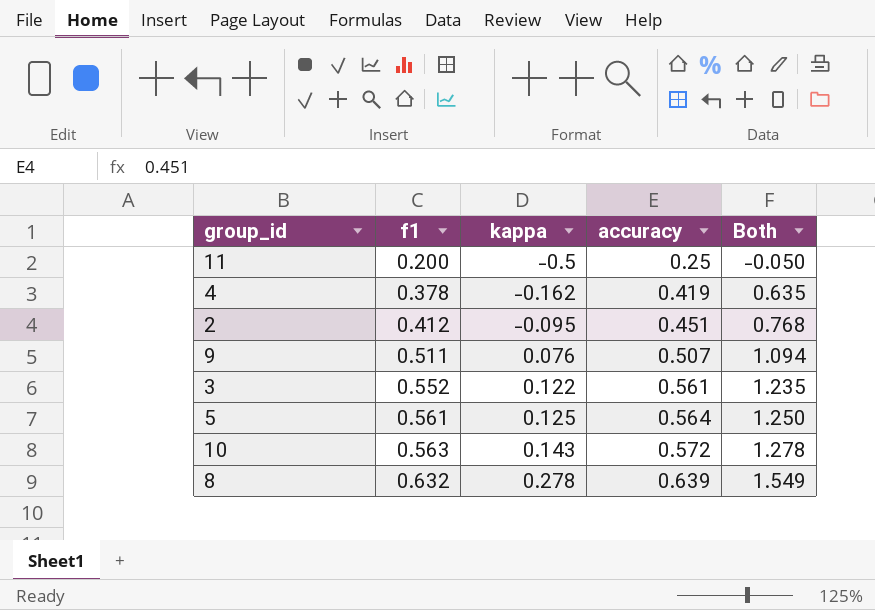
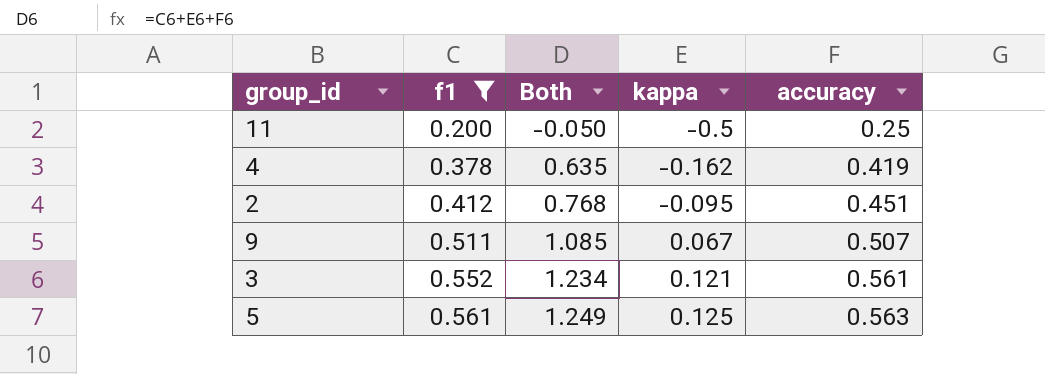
filter: none -> f1 <= 0.561
column Both | position: 5 -> 3
9 | Both: 1.094 -> 1.085
9 | kappa: 0.076 -> 0.067
3 | Both: 1.235 -> 1.234
3 | kappa: 0.122 -> 0.121
5 | Both: 1.250 -> 1.249
5 | accuracy: 0.564 -> 0.563

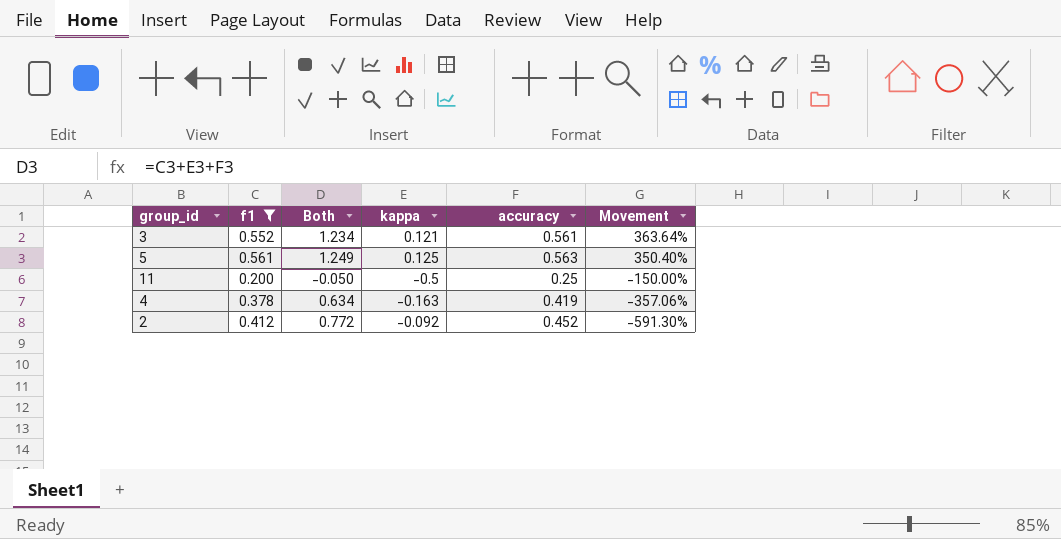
row order: f1 ascending -> Movement descending
column Movement | formula: none -> ([accuracy] - [kappa]) / [kappa]
row 9: 0.511 | 1.085 | 0.067 | 0.507 -> none
4 | Both: 0.635 -> 0.634
4 | kappa: -0.162 -> -0.163
2 | Both: 0.768 -> 0.772
2 | kappa: -0.095 -> -0.092
2 | accuracy: 0.451 -> 0.452

